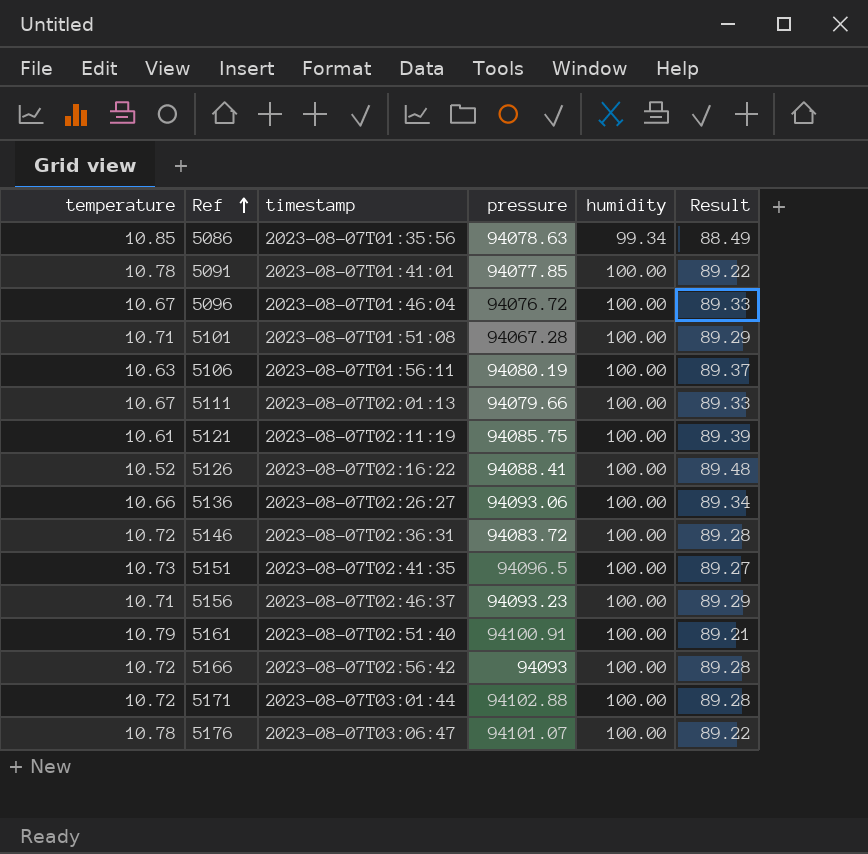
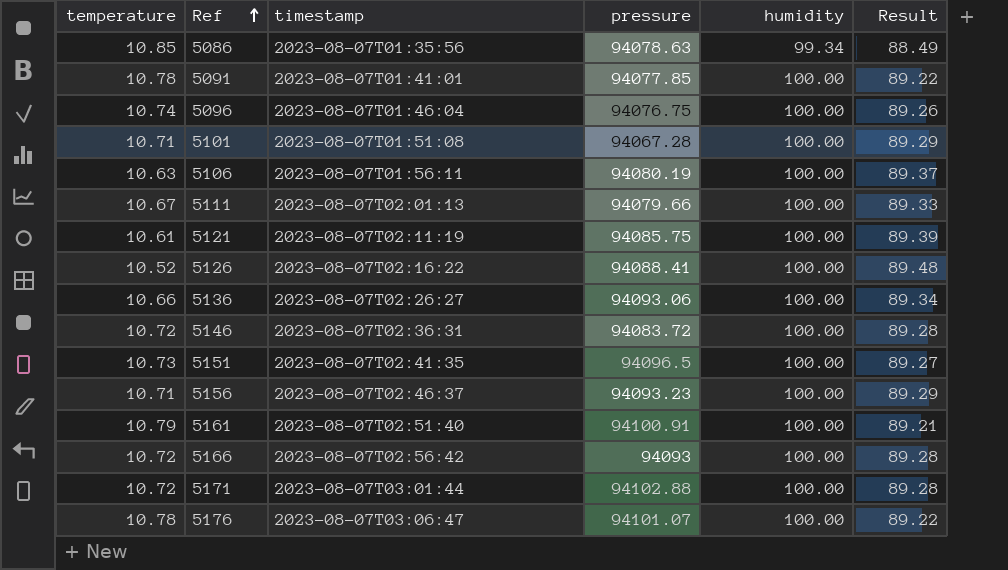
5096 | temperature: 10.67 -> 10.74
5096 | pressure: 94076.72 -> 94076.75
5096 | Result: 89.33 -> 89.26

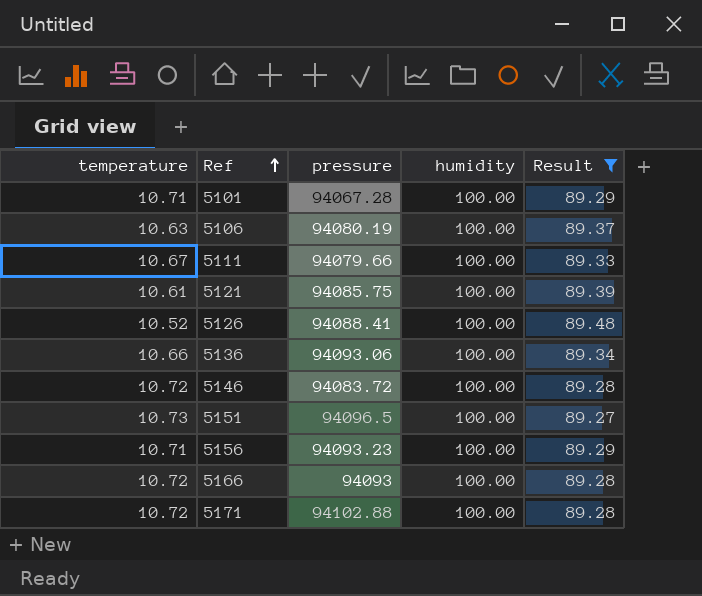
filter: none -> Result >= 89.27
column timestamp | position: 3 -> none

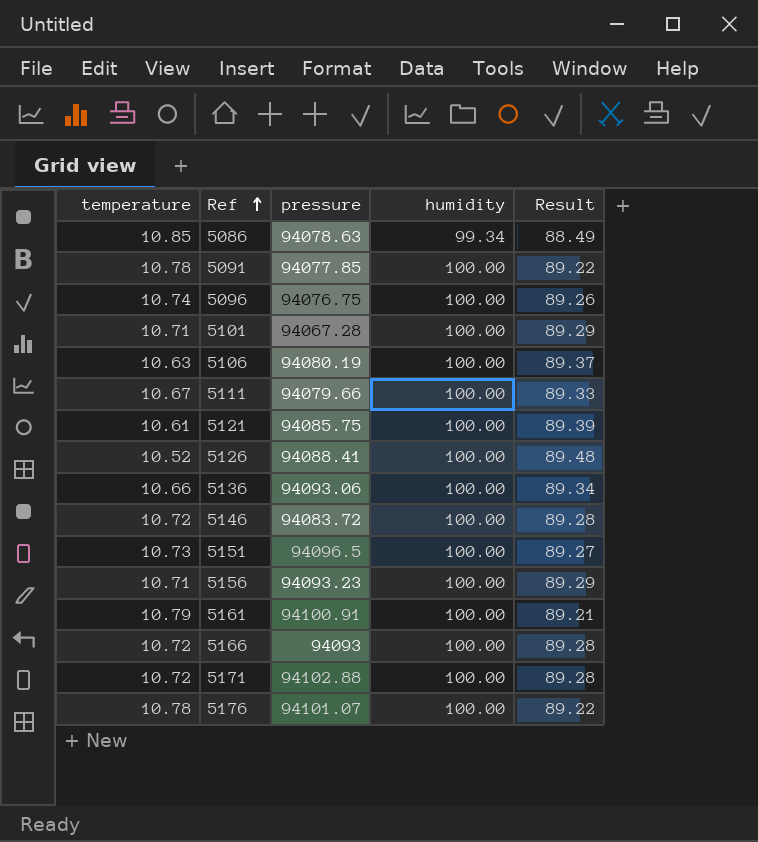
filter: Result >= 89.27 -> none

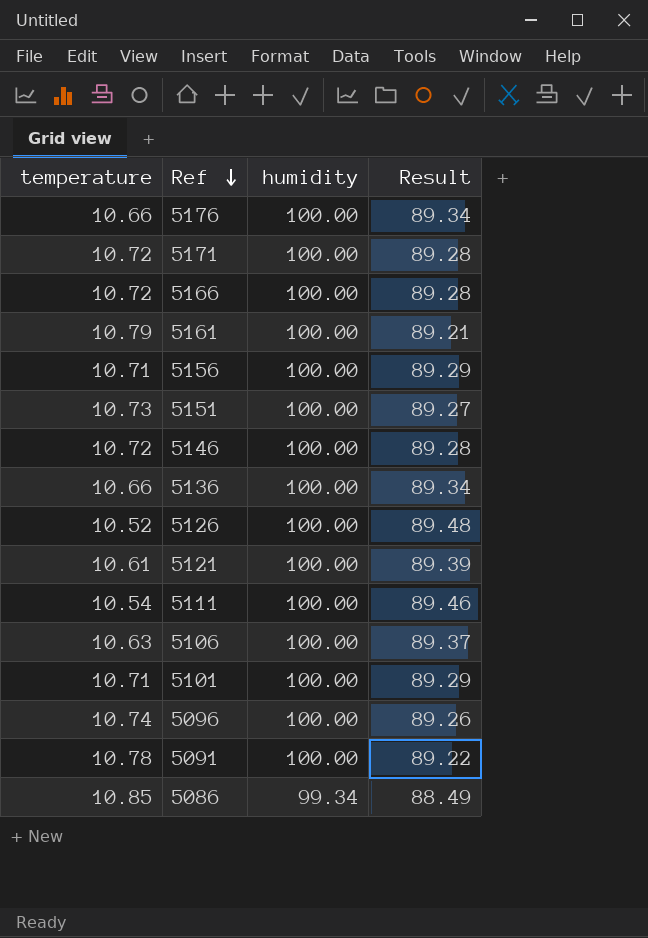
row order: Ref ascending -> Ref descending
column pressure | position: 3 -> none
5176 | temperature: 10.78 -> 10.66
5176 | Result: 89.22 -> 89.34
5111 | temperature: 10.67 -> 10.54
5111 | Result: 89.33 -> 89.46

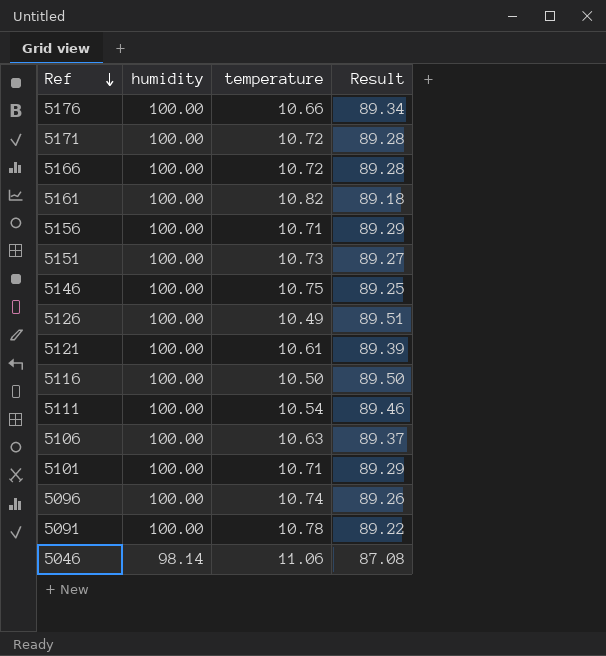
column temperature | position: 1 -> 3
row 5136: 10.66 | 100.00 | 89.34 -> none
row 5086: 10.85 | 99.34 | 88.49 -> none
5161 | temperature: 10.79 -> 10.82
5161 | Result: 89.21 -> 89.18
5146 | temperature: 10.72 -> 10.75
5146 | Result: 89.28 -> 89.25
5126 | temperature: 10.52 -> 10.49
5126 | Result: 89.48 -> 89.51
row 5116: none -> 100.00 | 10.50 | 89.50
row 5046: none -> 98.14 | 11.06 | 87.08

